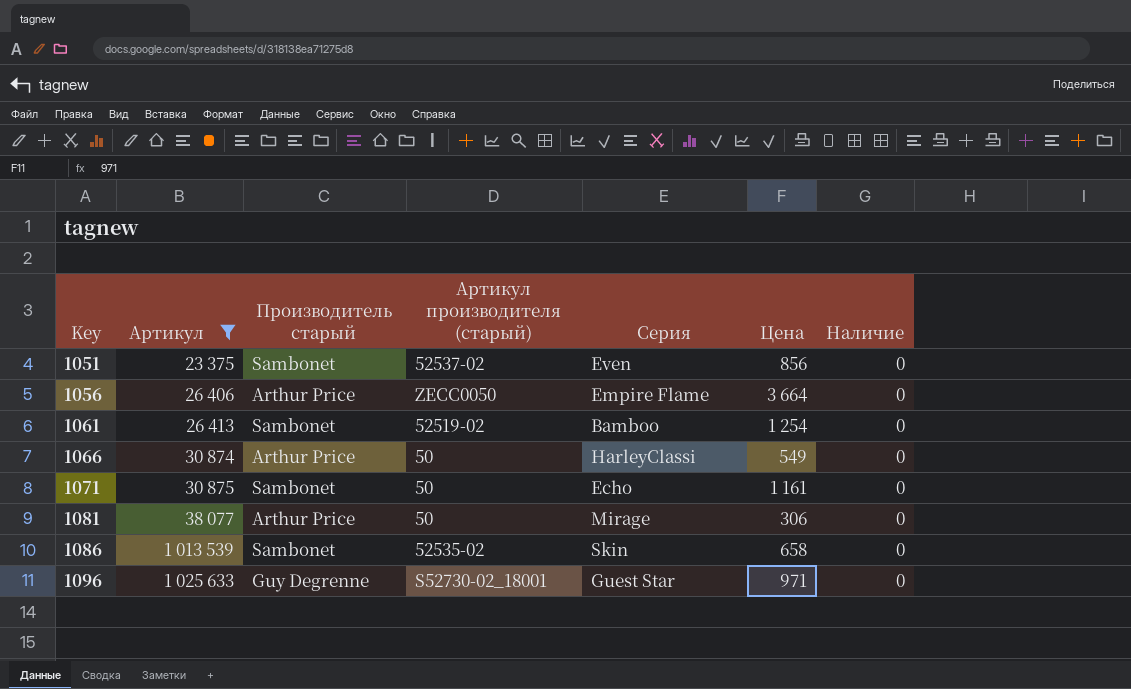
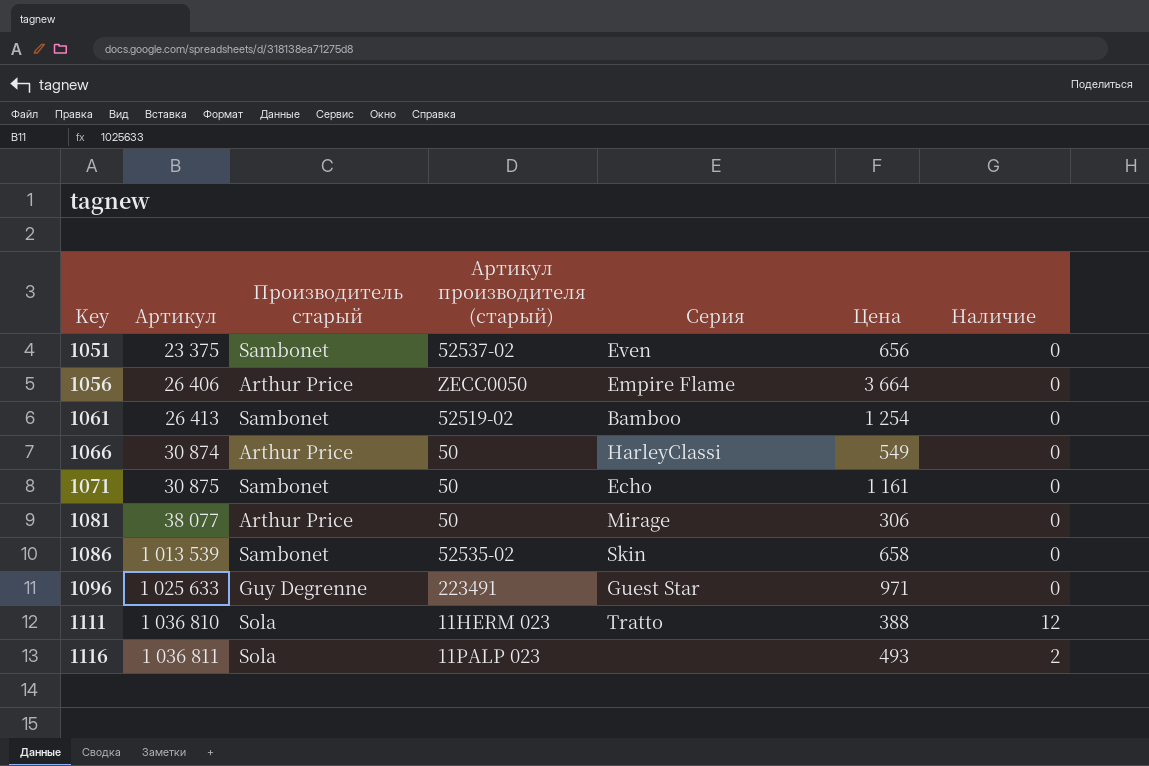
filter: Артикул <= 1 025 633 -> none
1051 | Цена: 856 -> 656
1096 | Артикул производителя (старый): S52730-02_18001 -> 223491

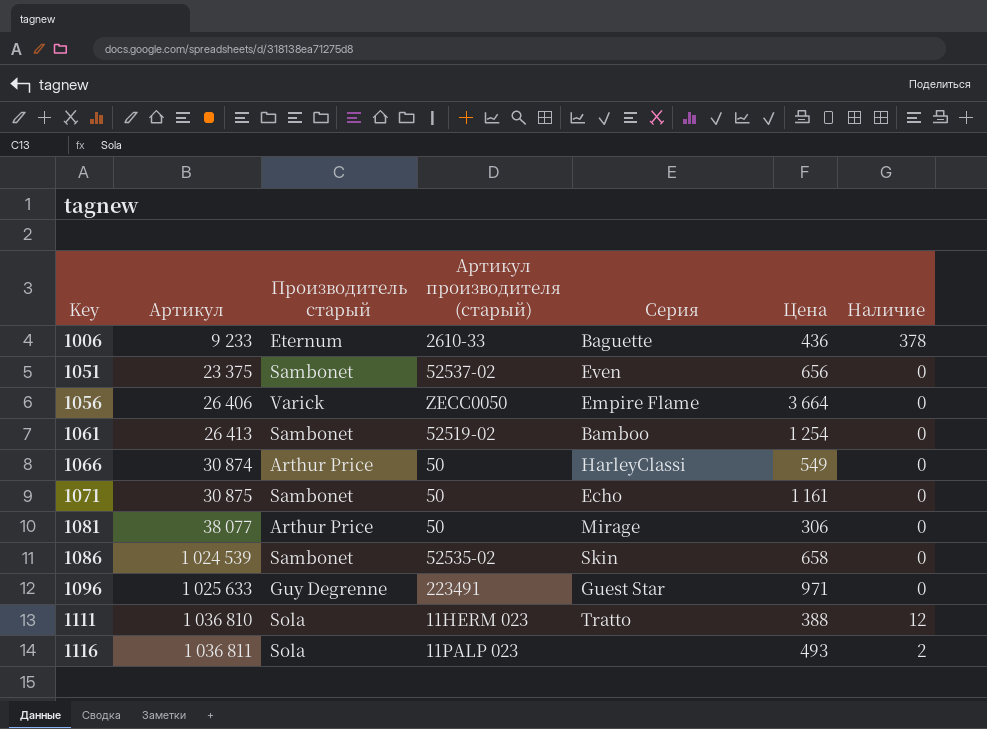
row 1006: none -> 9 233 | Eternum | 2610-33 | Baguette | 436 | 378
1056 | Производитель старый: Arthur Price -> Varick
1086 | Артикул: 1 013 539 -> 1 024 539

